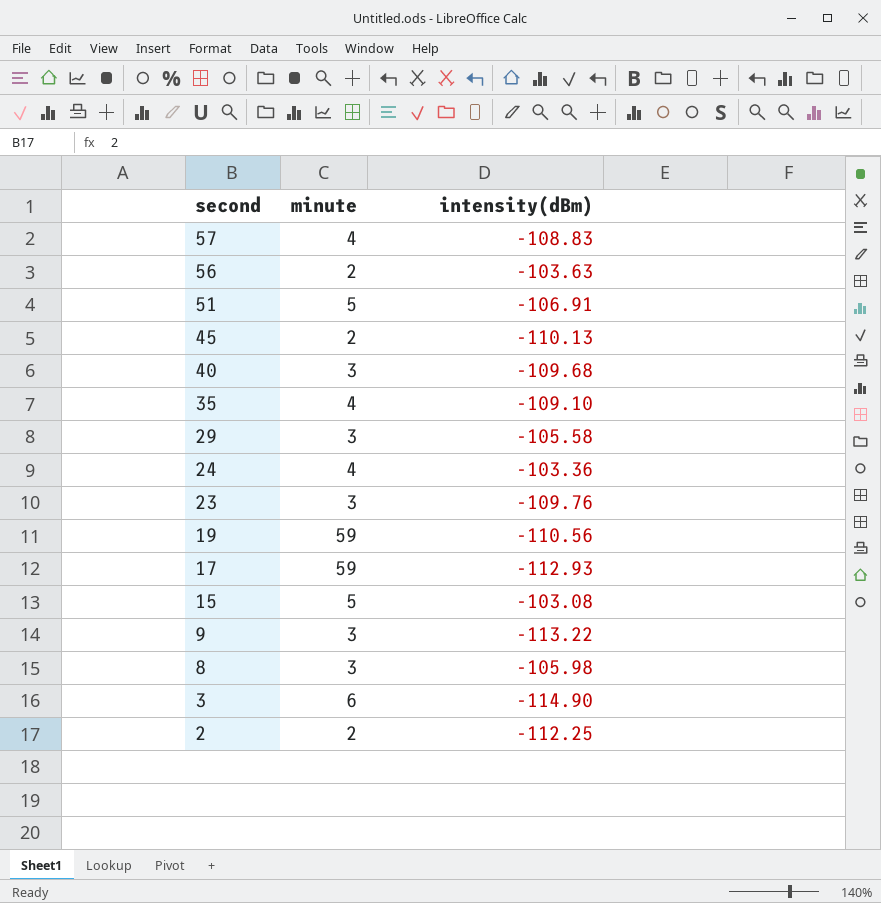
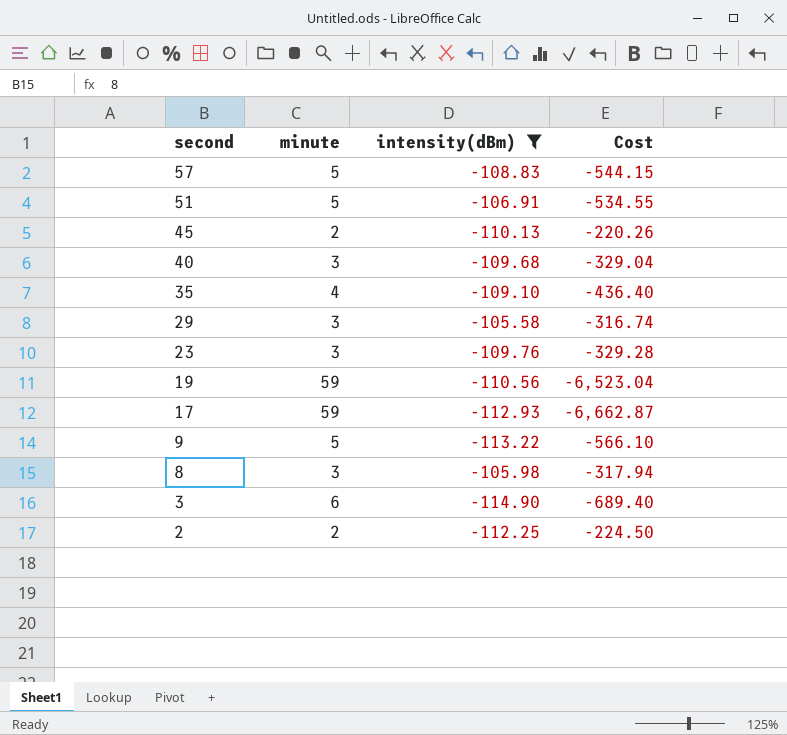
filter: none -> intensity(dBm) <= -105.58
column Cost | formula: none -> [minute] * [intensity(dBm)]
57 | minute: 4 -> 5
9 | minute: 3 -> 5

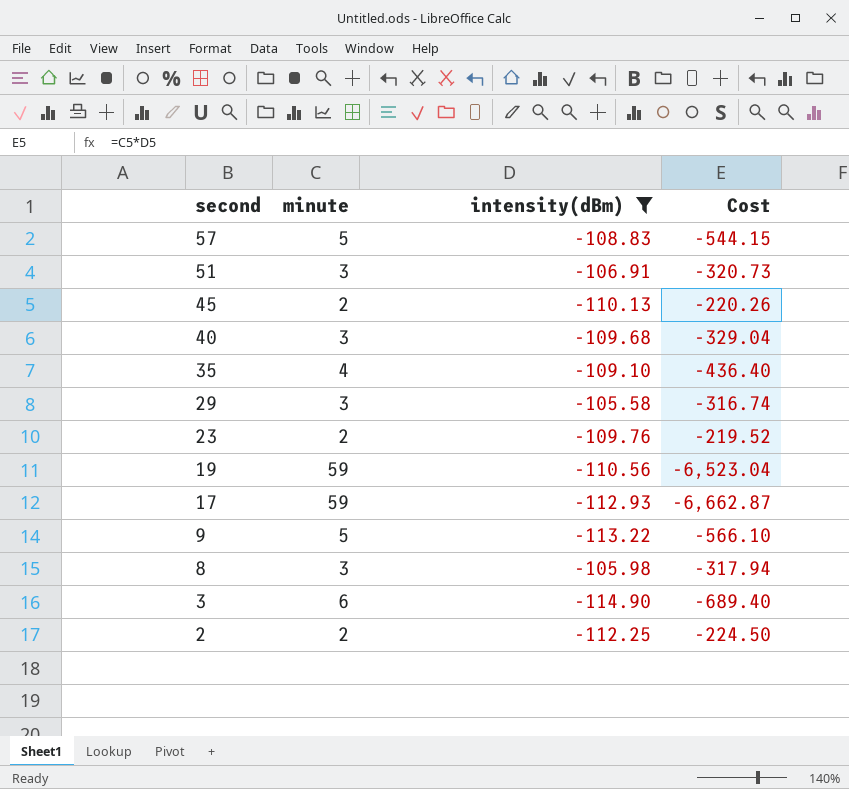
51 | minute: 5 -> 3
51 | Cost: -534.55 -> -320.73
23 | minute: 3 -> 2
23 | Cost: -329.28 -> -219.52

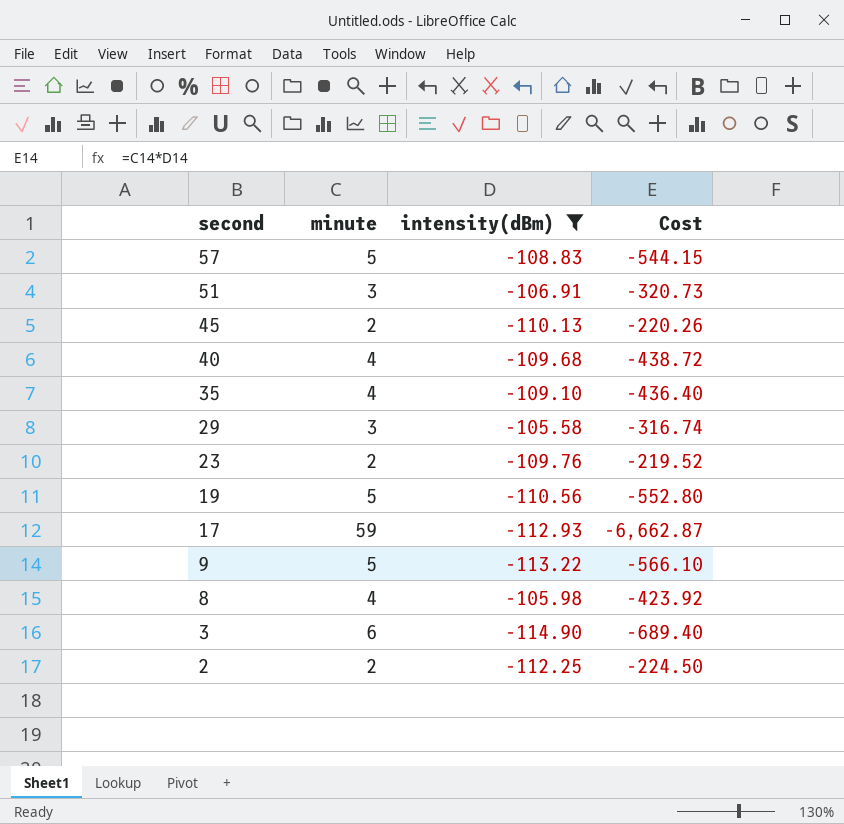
40 | minute: 3 -> 4
40 | Cost: -329.04 -> -438.72
19 | minute: 59 -> 5
19 | Cost: -6,523.04 -> -552.80
8 | minute: 3 -> 4
8 | Cost: -317.94 -> -423.92

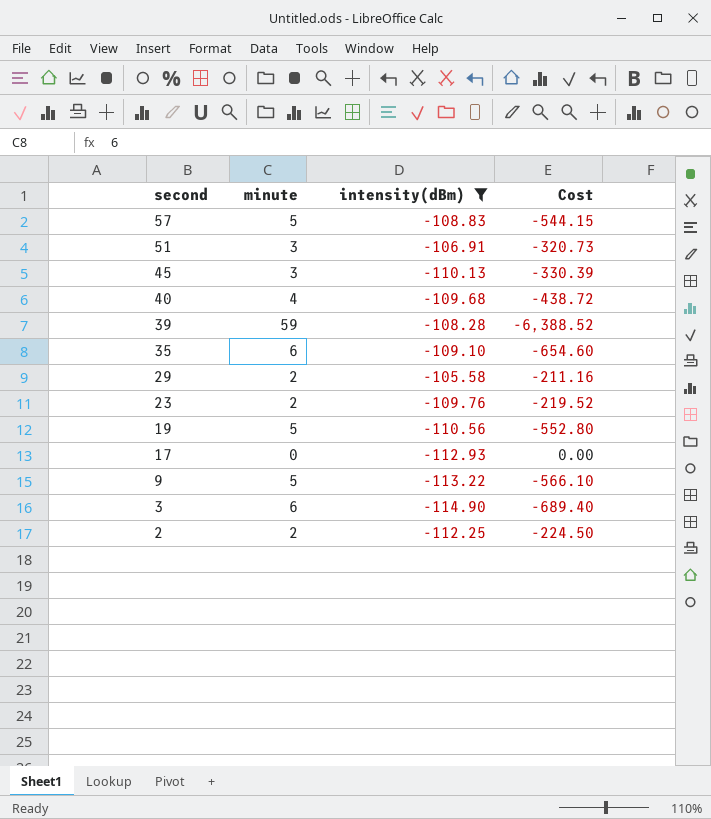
row 8: 4 | -105.98 | -423.92 -> none
45 | minute: 2 -> 3
45 | Cost: -220.26 -> -330.39
row 39: none -> 59 | -108.28 | -6,388.52
35 | minute: 4 -> 6
35 | Cost: -436.40 -> -654.60
29 | minute: 3 -> 2
29 | Cost: -316.74 -> -211.16
17 | minute: 59 -> 0
17 | Cost: -6,662.87 -> 0.00

